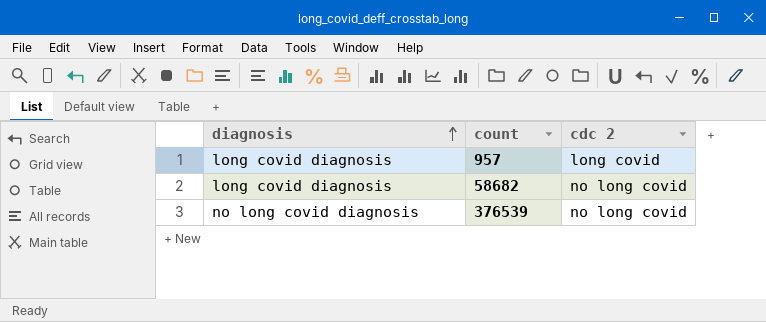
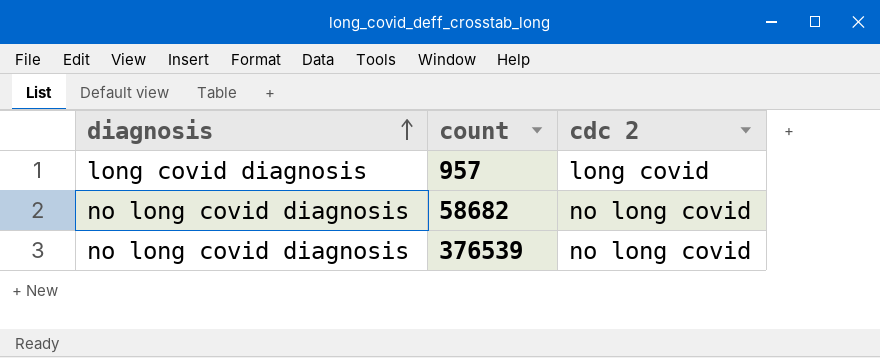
58682 | diagnosis: long covid diagnosis -> no long covid diagnosis

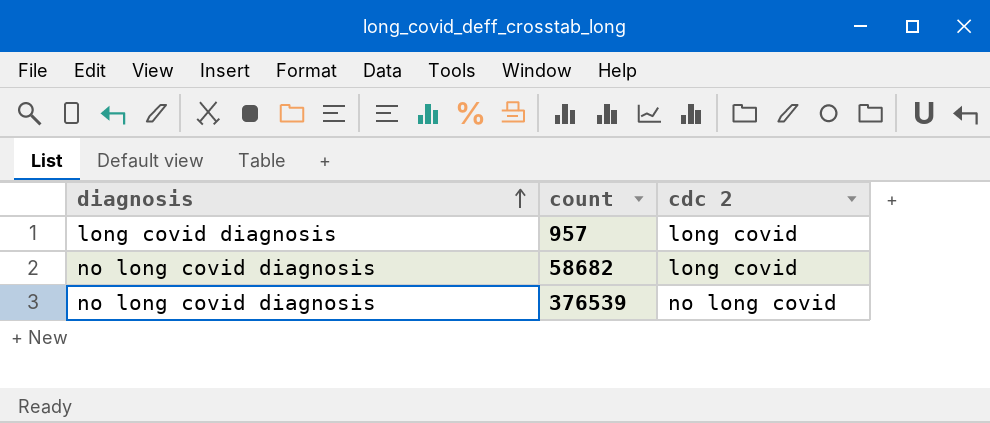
58682 | cdc 2: no long covid -> long covid

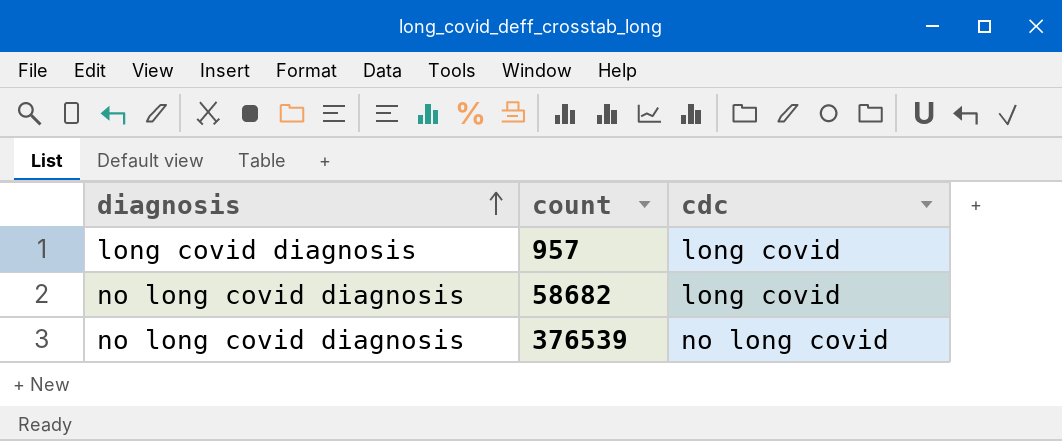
column name: cdc 2 -> cdc

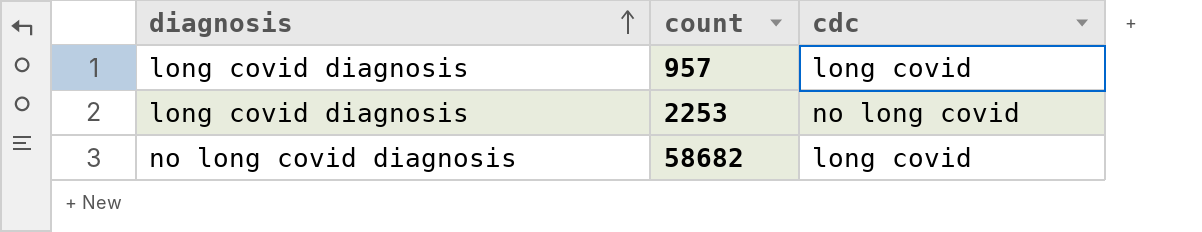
row 376539: no long covid diagnosis | no long covid -> none
row 2253: none -> long covid diagnosis | no long covid

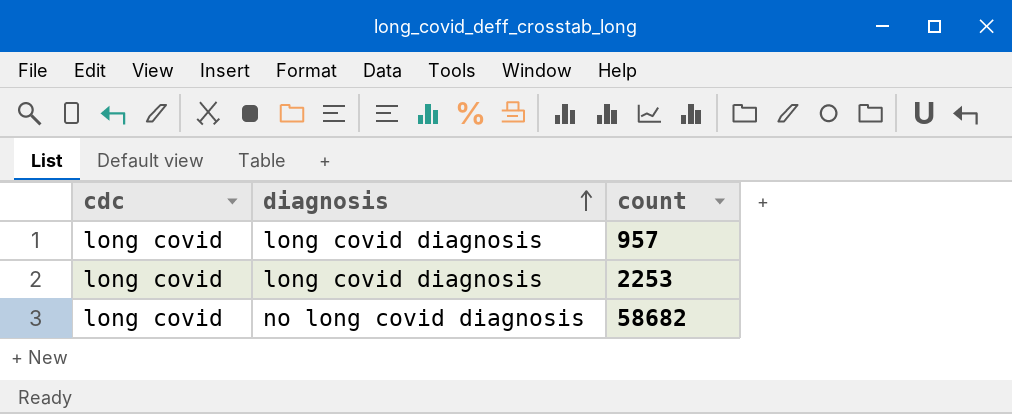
column cdc | position: 3 -> 1
2253 | cdc: no long covid -> long covid

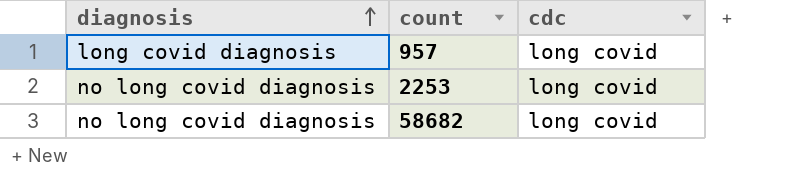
column cdc | position: 1 -> 3
2253 | diagnosis: long covid diagnosis -> no long covid diagnosis

